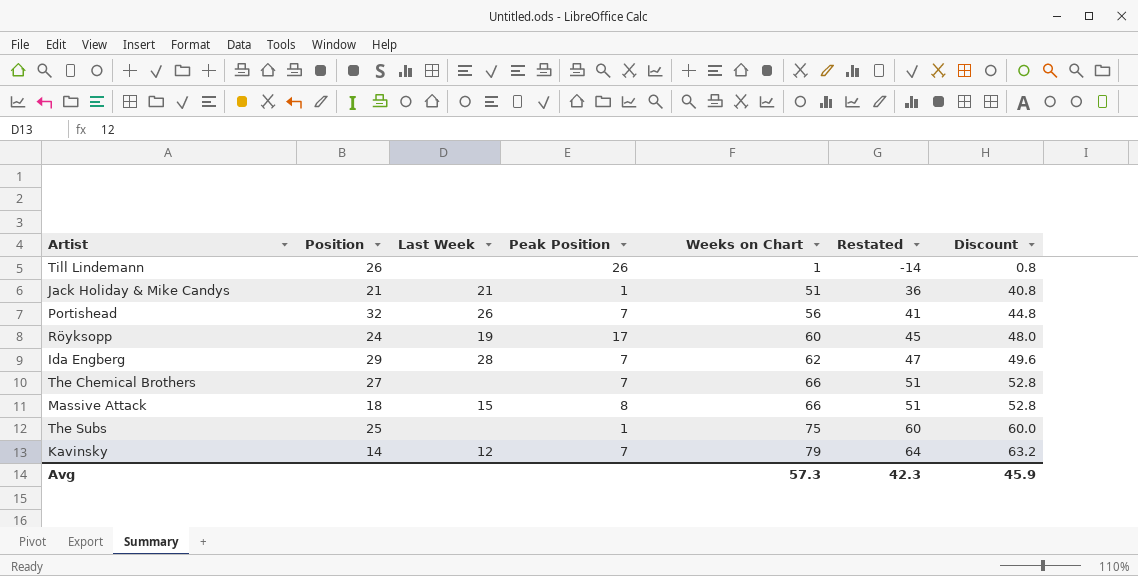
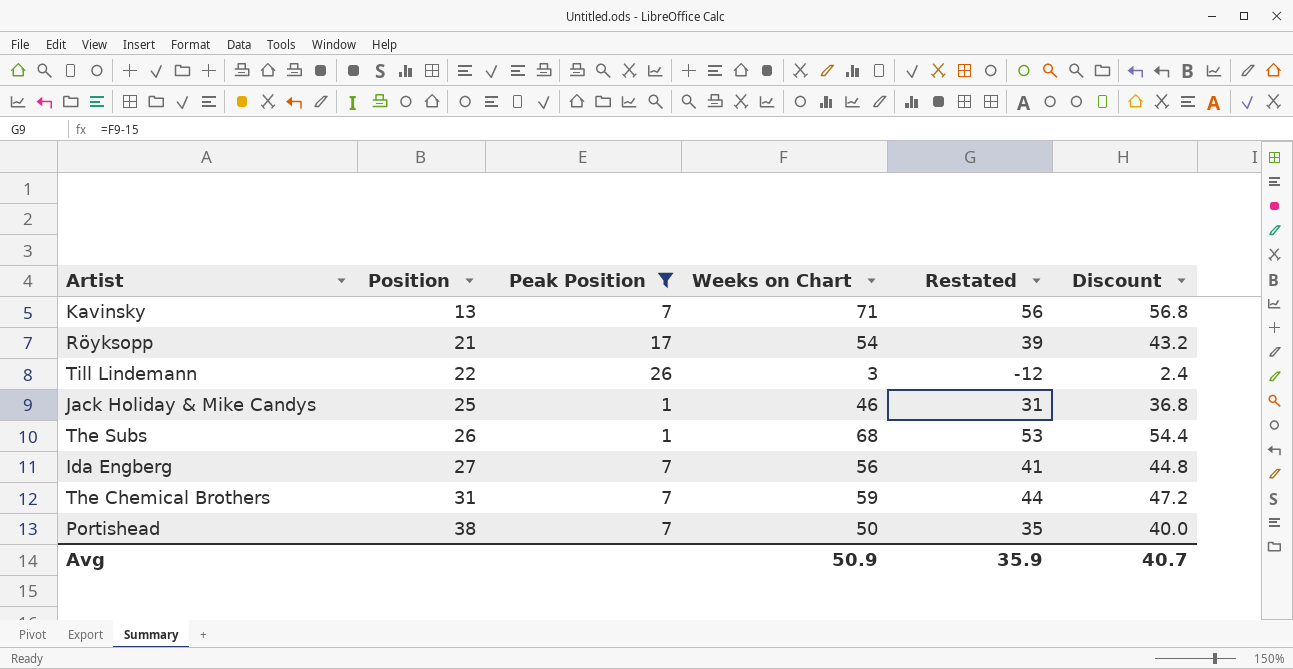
filter: none -> Peak Position != 8
row order: Weeks on Chart ascending -> Position ascending
column Last Week | position: 3 -> none
Kavinsky | Position: 14 -> 13
Kavinsky | Weeks on Chart: 79 -> 71
Kavinsky | Restated: 64 -> 56
Kavinsky | Discount: 63.2 -> 56.8
Röyksopp | Position: 24 -> 21
Röyksopp | Weeks on Chart: 60 -> 54
Röyksopp | Restated: 45 -> 39
Röyksopp | Discount: 48.0 -> 43.2
Till Lindemann | Position: 26 -> 22
Till Lindemann | Weeks on Chart: 1 -> 3
Till Lindemann | Restated: -14 -> -12
Till Lindemann | Discount: 0.8 -> 2.4
Jack Holiday & Mike Candys | Position: 21 -> 25
Jack Holiday & Mike Candys | Weeks on Chart: 51 -> 46
Jack Holiday & Mike Candys | Restated: 36 -> 31
Jack Holiday & Mike Candys | Discount: 40.8 -> 36.8
The Subs | Position: 25 -> 26
The Subs | Weeks on Chart: 75 -> 68
The Subs | Restated: 60 -> 53
The Subs | Discount: 60.0 -> 54.4
Ida Engberg | Position: 29 -> 27
Ida Engberg | Weeks on Chart: 62 -> 56
Ida Engberg | Restated: 47 -> 41
Ida Engberg | Discount: 49.6 -> 44.8
The Chemical Brothers | Position: 27 -> 31
The Chemical Brothers | Weeks on Chart: 66 -> 59
The Chemical Brothers | Restated: 51 -> 44
The Chemical Brothers | Discount: 52.8 -> 47.2
Portishead | Position: 32 -> 38
Portishead | Weeks on Chart: 56 -> 50
Portishead | Restated: 41 -> 35
Portishead | Discount: 44.8 -> 40.0
Avg | Weeks on Chart: 57.3 -> 50.9
Avg | Restated: 42.3 -> 35.9
Avg | Discount: 45.9 -> 40.7

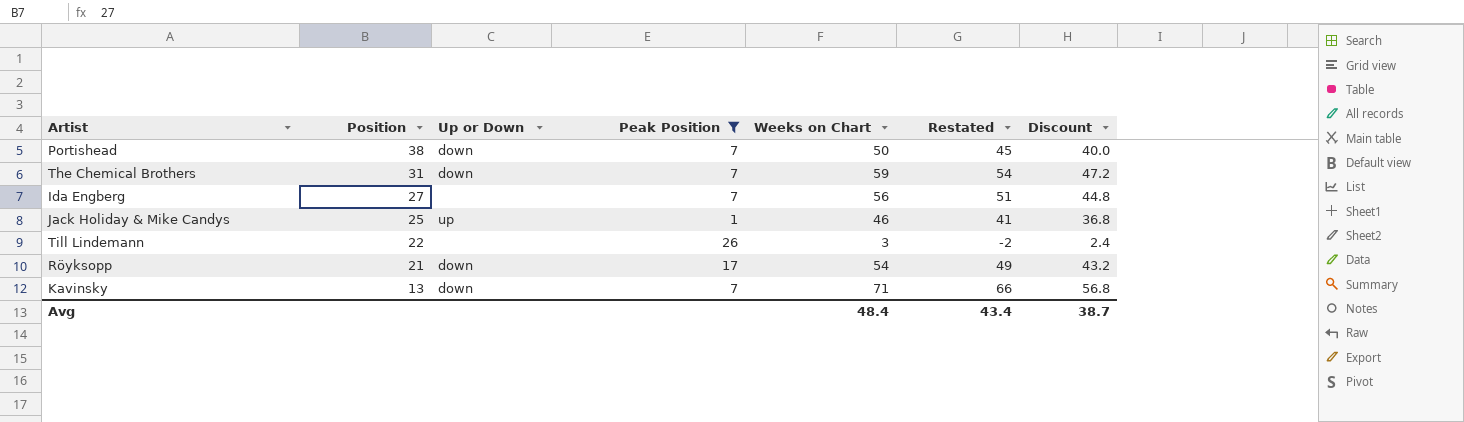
row order: Position ascending -> Position descending
column Up or Down | position: none -> 3
column Restated | formula: [Weeks on Chart] - 15 -> [Weeks on Chart] - 5
row The Subs: 26 | 1 | 68 | 53 | 54.4 -> none
Avg | Weeks on Chart: 50.9 -> 48.4
Avg | Restated: 35.9 -> 43.4
Avg | Discount: 40.7 -> 38.7

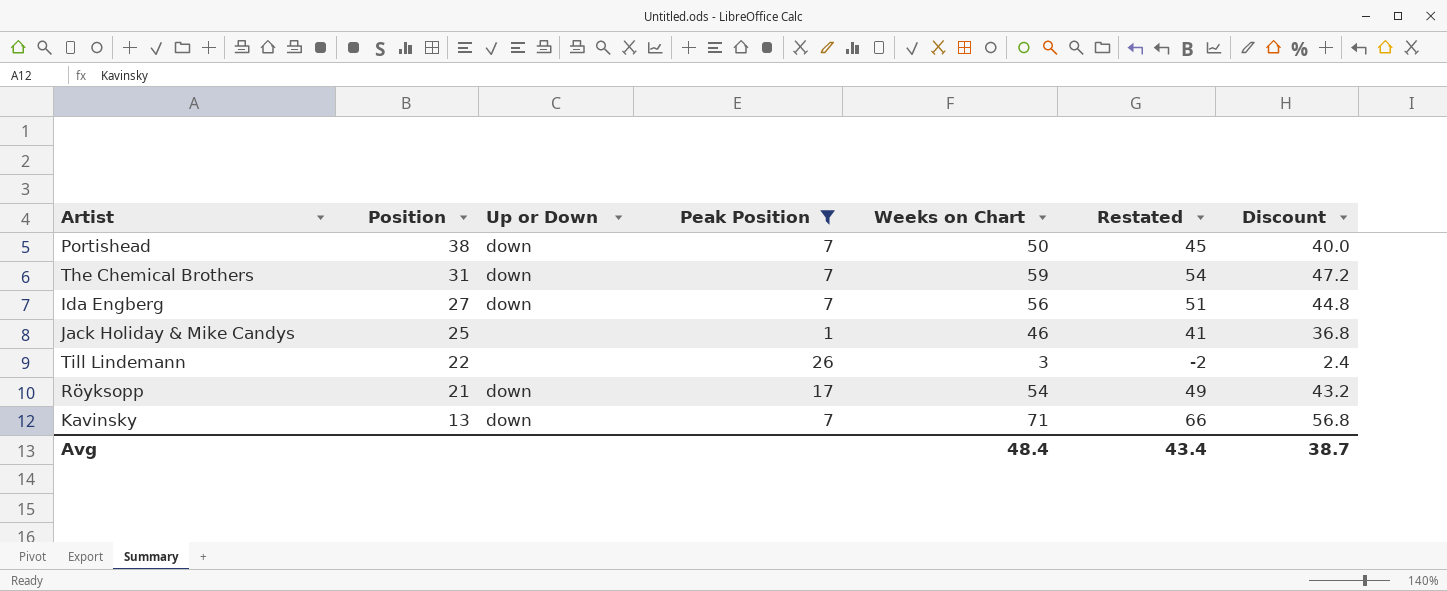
Ida Engberg | Up or Down: none -> down
Jack Holiday & Mike Candys | Up or Down: up -> none

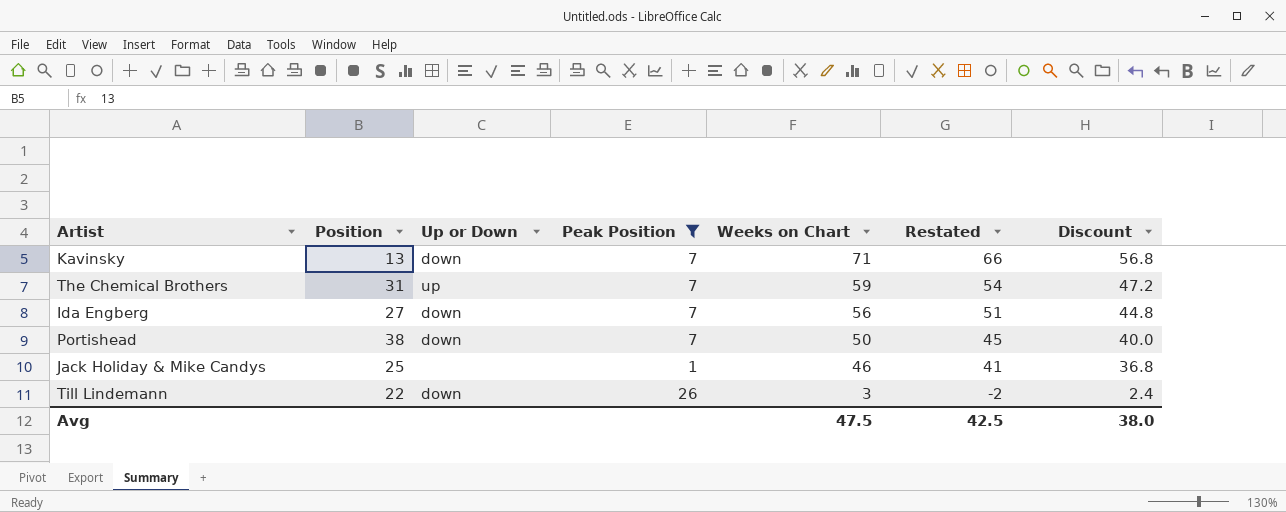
row order: Position descending -> Weeks on Chart descending
row Röyksopp: 21 | down | 17 | 54 | 49 | 43.2 -> none
The Chemical Brothers | Up or Down: down -> up
Till Lindemann | Up or Down: none -> down
Avg | Weeks on Chart: 48.4 -> 47.5
Avg | Restated: 43.4 -> 42.5
Avg | Discount: 38.7 -> 38.0

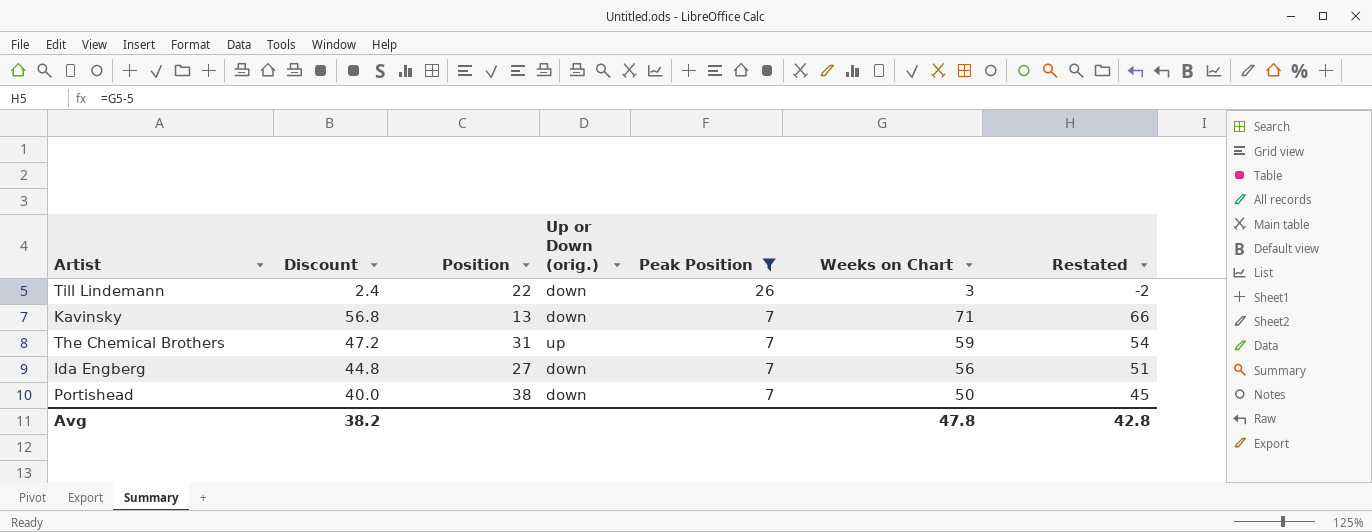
row order: Weeks on Chart descending -> Peak Position descending
column Discount | position: 7 -> 2
column name: Up or Down -> Up or Down (orig.)
row Jack Holiday & Mike Candys: 25 | none | 1 | 46 | 41 | 36.8 -> none
Avg | Discount: 38.0 -> 38.2
Avg | Weeks on Chart: 47.5 -> 47.8
Avg | Restated: 42.5 -> 42.8

